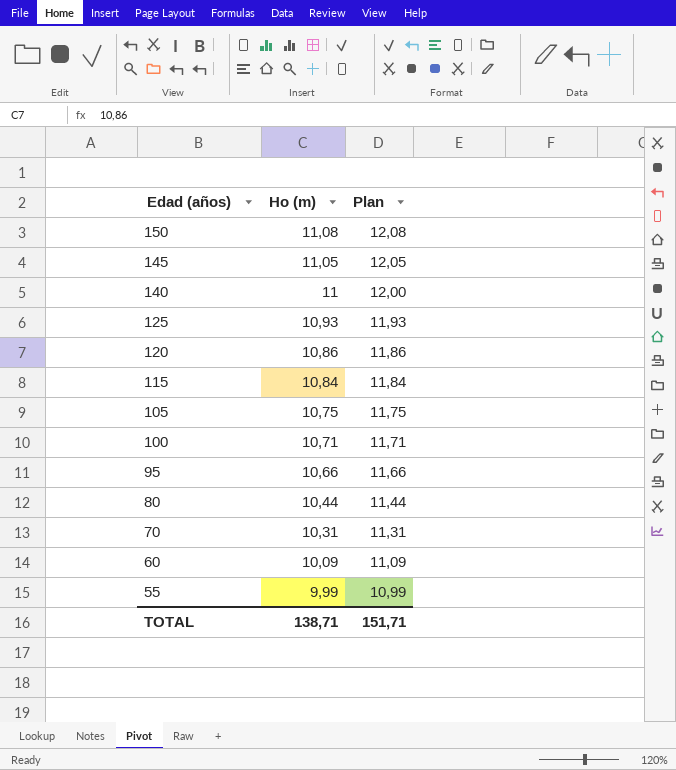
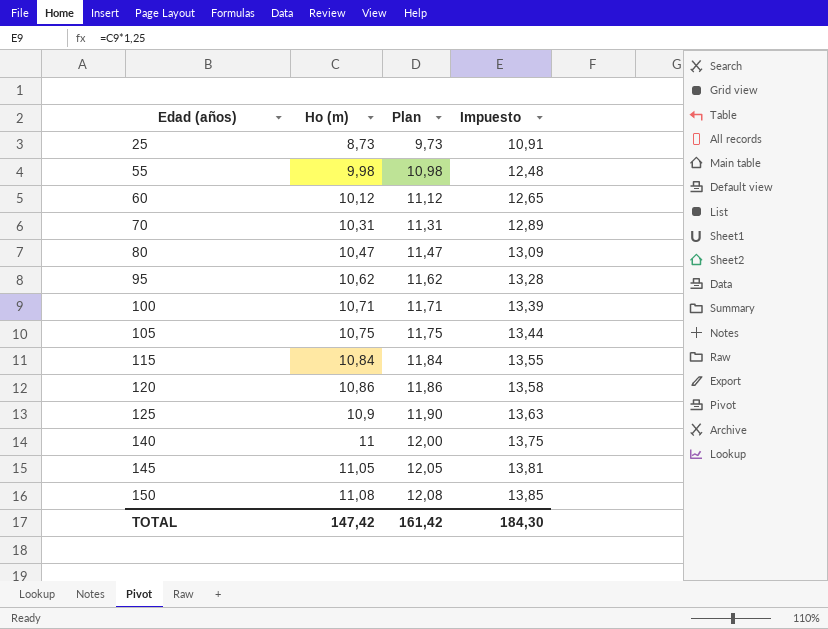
row order: Edad (años) descending -> Edad (años) ascending
column Impuesto | formula: none -> [Ho (m)] * 1,25
row 25: none -> 8,73 | 9,73 | 10,91
55 | Ho (m): 9,99 -> 9,98
55 | Plan: 10,99 -> 10,98
60 | Ho (m): 10,09 -> 10,12
60 | Plan: 11,09 -> 11,12
80 | Ho (m): 10,44 -> 10,47
80 | Plan: 11,44 -> 11,47
95 | Ho (m): 10,66 -> 10,62
95 | Plan: 11,66 -> 11,62
125 | Ho (m): 10,93 -> 10,9
125 | Plan: 11,93 -> 11,90
TOTAL | Ho (m): 138,71 -> 147,42
TOTAL | Plan: 151,71 -> 161,42

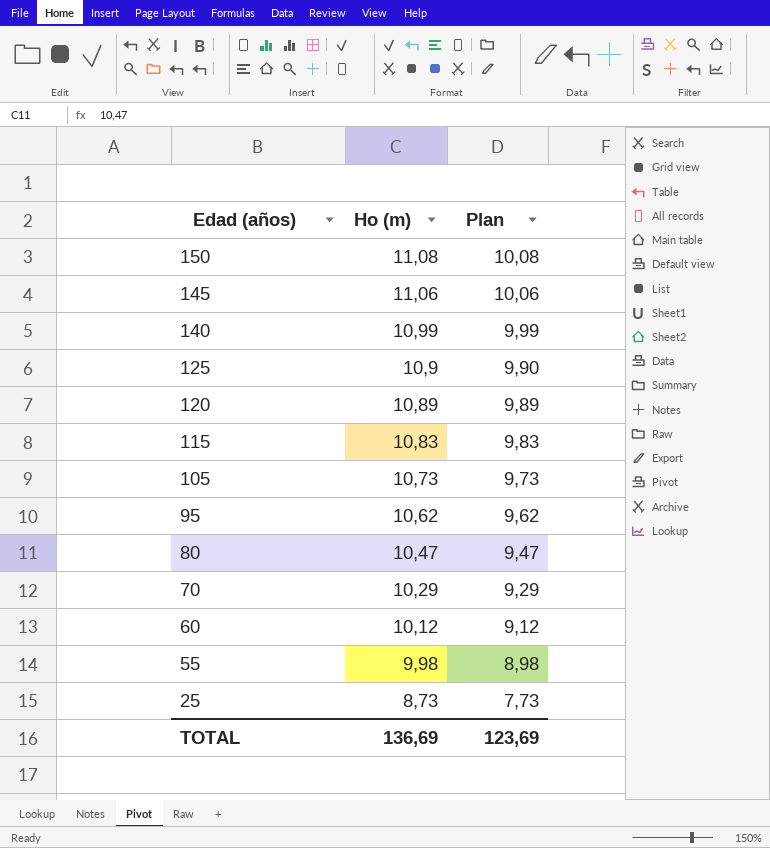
row order: Edad (años) ascending -> Edad (años) descending
column Impuesto | formula: [Ho (m)] * 1,25 -> none
column Plan | formula: [Ho (m)] + 1 -> [Ho (m)] - 1
row 100: 10,71 | 11,71 | 13,39 -> none
145 | Ho (m): 11,05 -> 11,06
140 | Ho (m): 11 -> 10,99
120 | Ho (m): 10,86 -> 10,89
115 | Ho (m): 10,84 -> 10,83
105 | Ho (m): 10,75 -> 10,73
70 | Ho (m): 10,31 -> 10,29
TOTAL | Ho (m): 147,42 -> 136,69
TOTAL | Plan: 161,42 -> 123,69

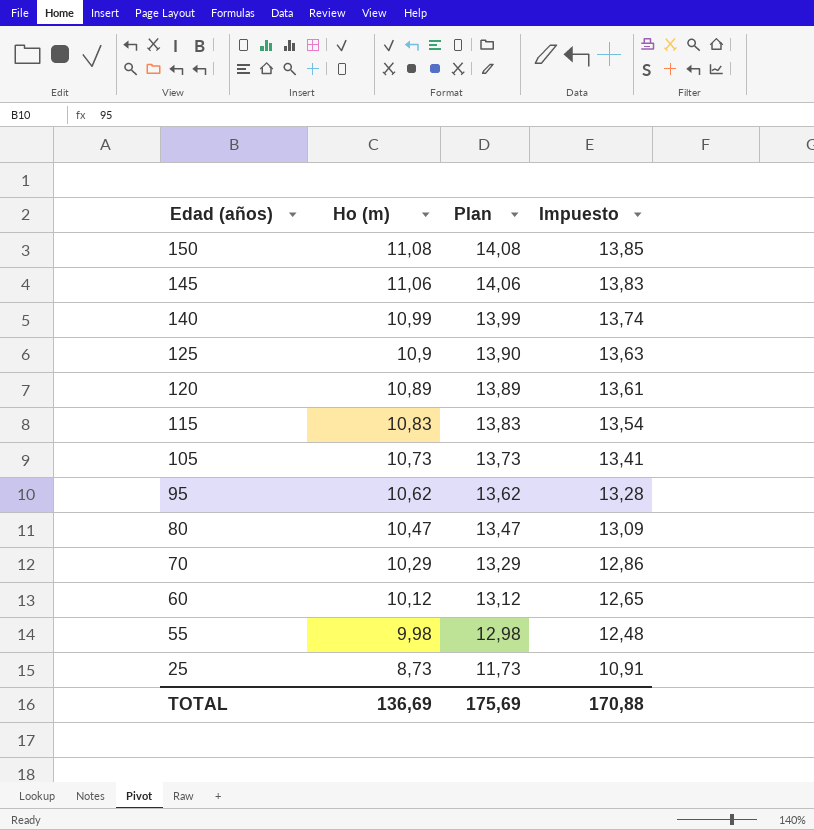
column Plan | formula: [Ho (m)] - 1 -> [Ho (m)] + 3
column Impuesto | formula: none -> [Ho (m)] * 1,25
TOTAL | Plan: 123,69 -> 175,69

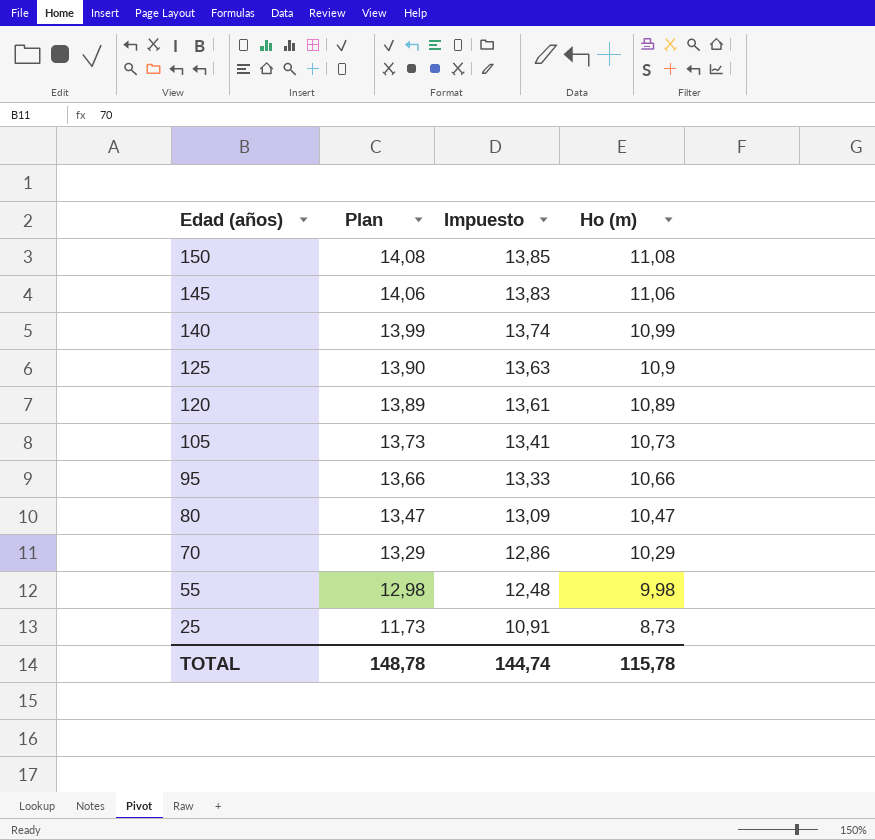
column Ho (m) | position: 2 -> 4
row 115: 10,83 | 13,83 | 13,54 -> none
row 60: 10,12 | 13,12 | 12,65 -> none
95 | Plan: 13,62 -> 13,66
95 | Impuesto: 13,28 -> 13,33
95 | Ho (m): 10,62 -> 10,66
TOTAL | Plan: 175,69 -> 148,78
TOTAL | Impuesto: 170,88 -> 144,74
TOTAL | Ho (m): 136,69 -> 115,78

